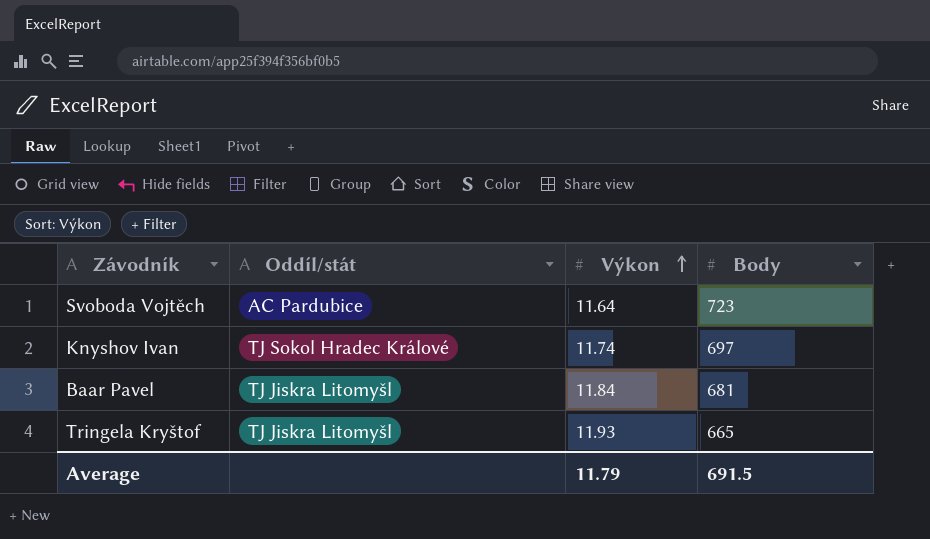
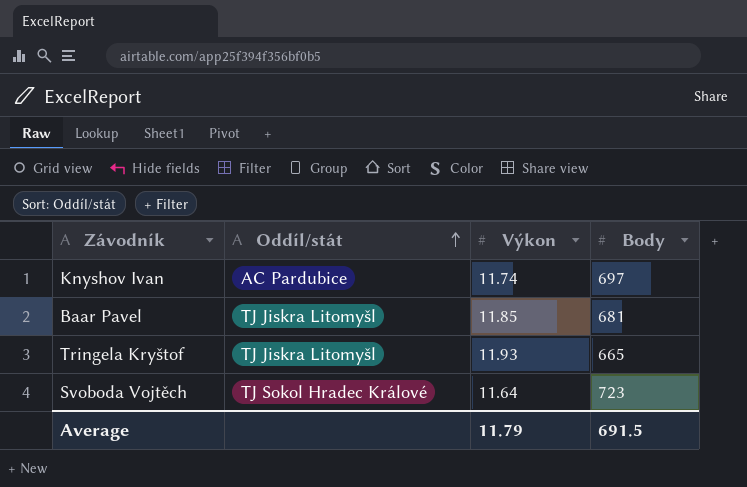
row order: Výkon ascending -> Oddíl/stát ascending
Knyshov Ivan | Oddíl/stát: TJ Sokol Hradec Králové -> AC Pardubice
Baar Pavel | Výkon: 11.84 -> 11.85
Svoboda Vojtěch | Oddíl/stát: AC Pardubice -> TJ Sokol Hradec Králové

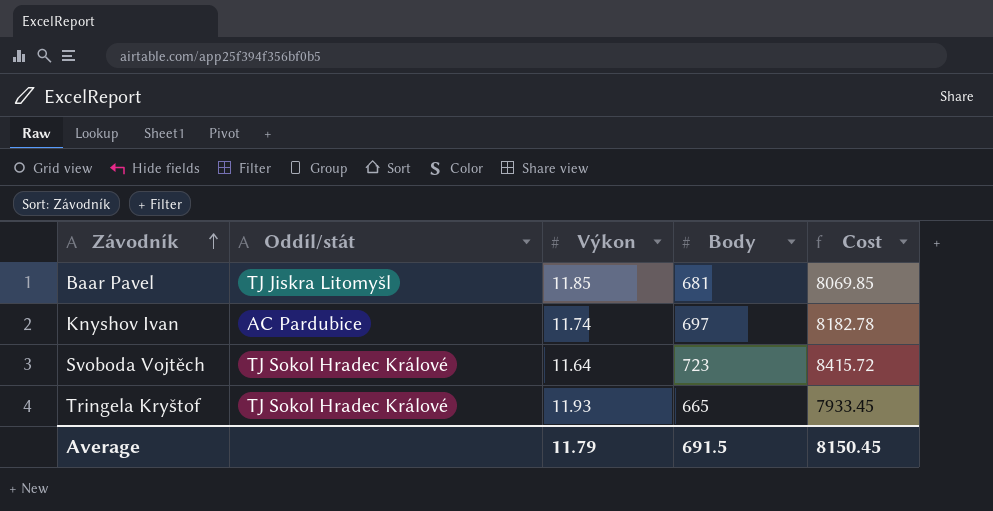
row order: Oddíl/stát ascending -> Závodník ascending
column Cost | formula: none -> [Výkon] * [Body]
Tringela Kryštof | Oddíl/stát: TJ Jiskra Litomyšl -> TJ Sokol Hradec Králové

